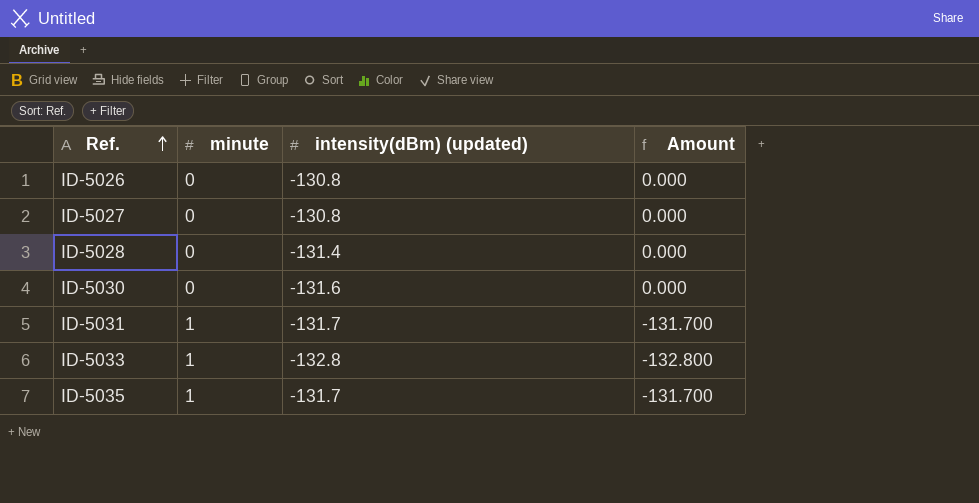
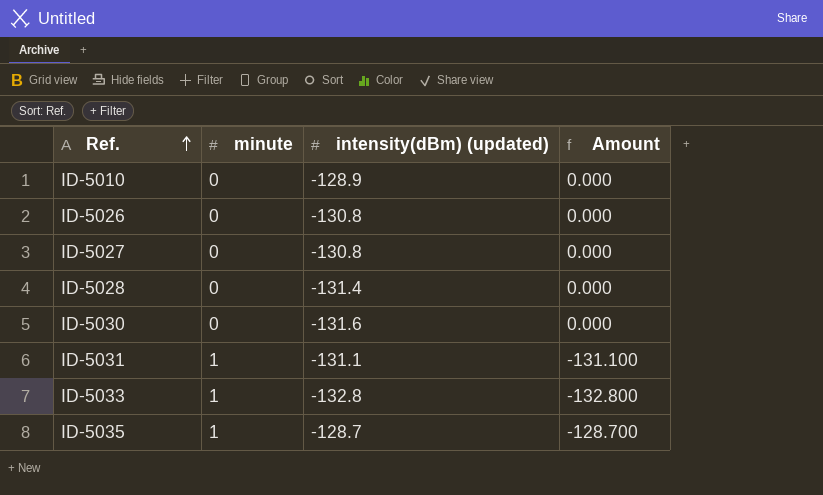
row ID-5010: none -> 0 | -128.9 | 0.000
ID-5031 | intensity(dBm) (updated): -131.7 -> -131.1
ID-5031 | Amount: -131.700 -> -131.100
ID-5035 | intensity(dBm) (updated): -131.7 -> -128.7
ID-5035 | Amount: -131.700 -> -128.700

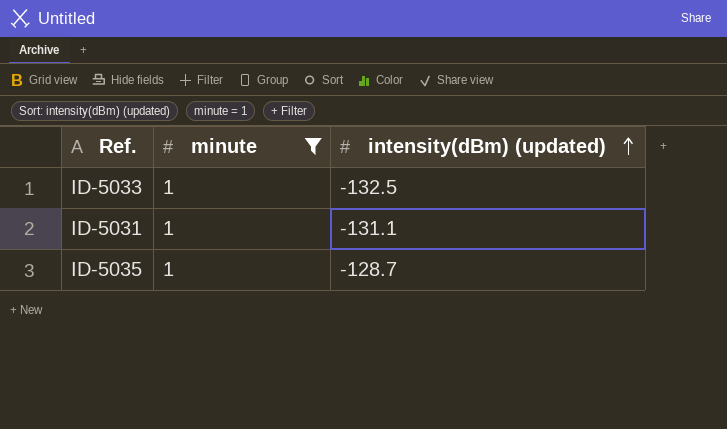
filter: none -> minute = 1
row order: Ref. ascending -> intensity(dBm) (updated) ascending
column Amount | formula: [minute] * [intensity(dBm) (updated)] -> none
ID-5033 | intensity(dBm) (updated): -132.8 -> -132.5

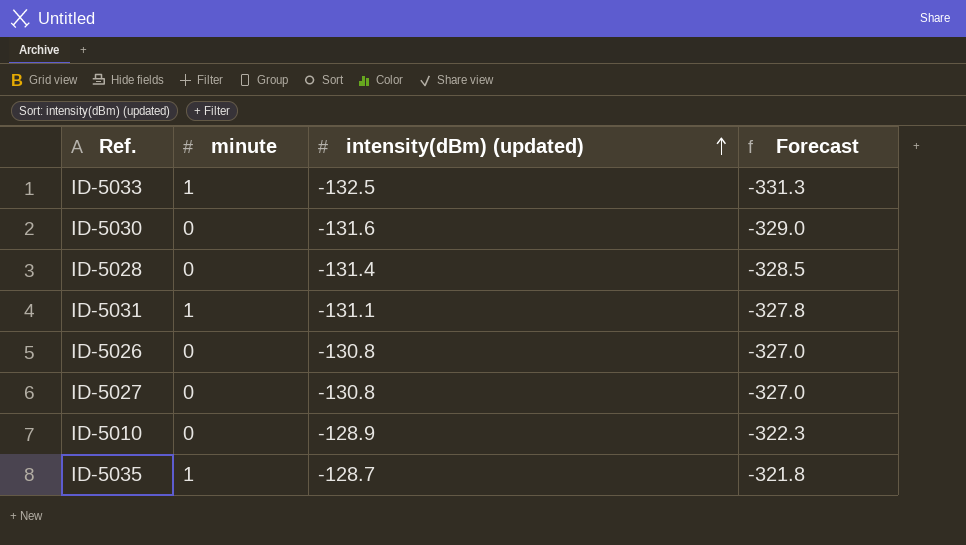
filter: minute = 1 -> none
column Forecast | formula: none -> [intensity(dBm) (updated)] * 2.5

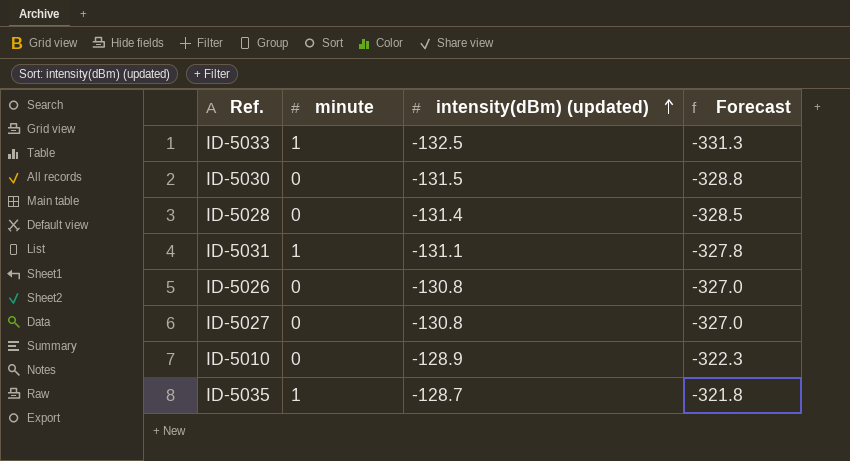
ID-5030 | intensity(dBm) (updated): -131.6 -> -131.5
ID-5030 | Forecast: -329.0 -> -328.8

